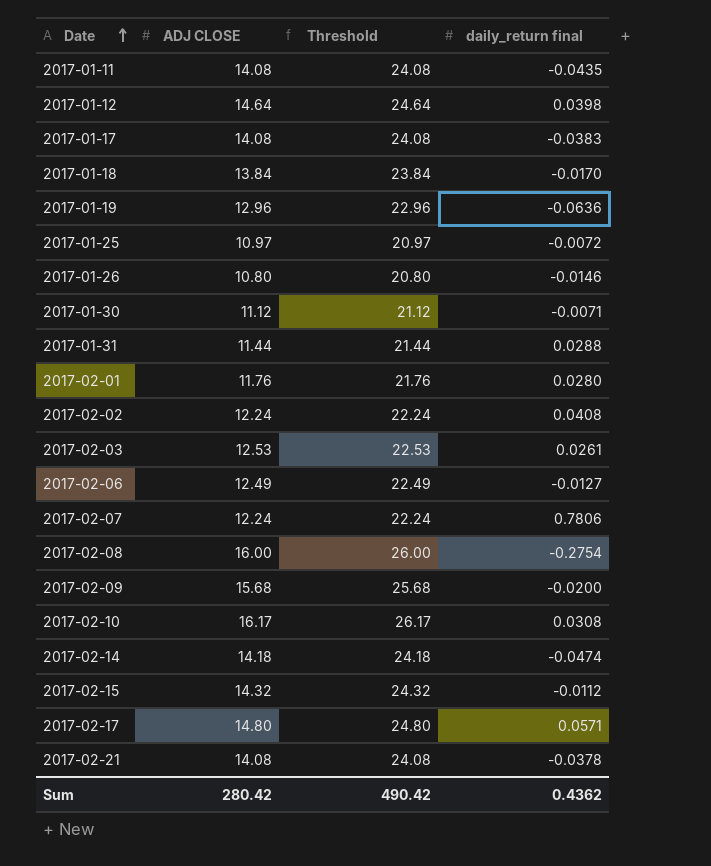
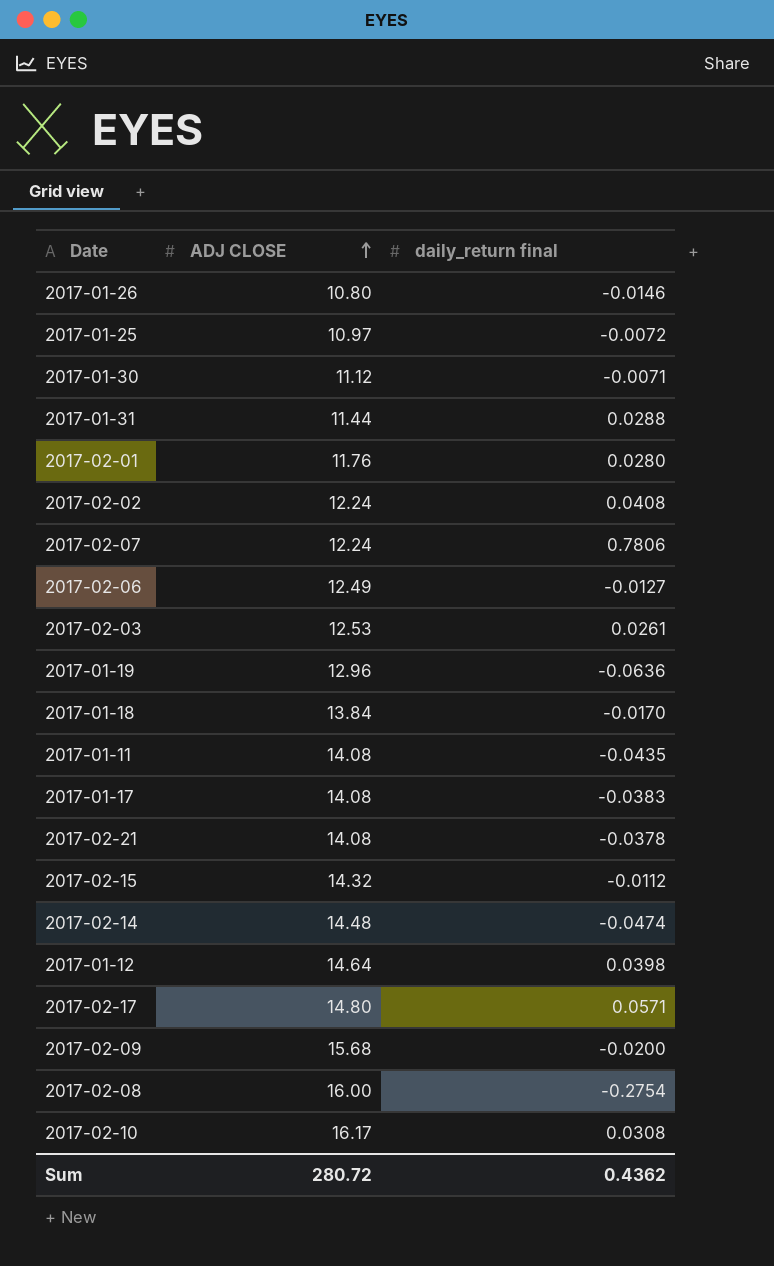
row order: Date ascending -> ADJ CLOSE ascending
column Threshold | formula: [ADJ CLOSE] + 10 -> none
2017-02-14 | ADJ CLOSE: 14.18 -> 14.48
Sum | ADJ CLOSE: 280.42 -> 280.72

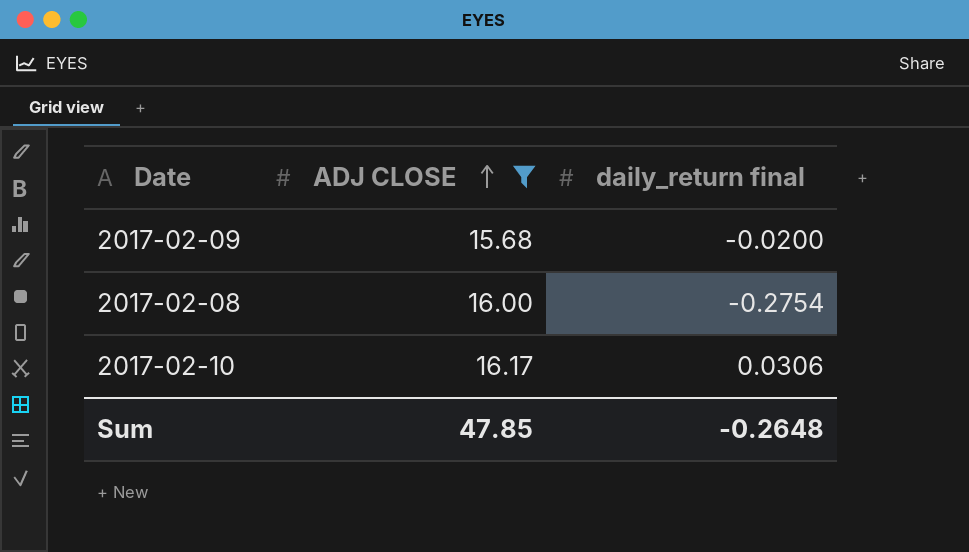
filter: none -> ADJ CLOSE >= 15.68
2017-02-10 | daily_return final: 0.0308 -> 0.0306
Sum | ADJ CLOSE: 280.72 -> 47.85
Sum | daily_return final: 0.4362 -> -0.2648

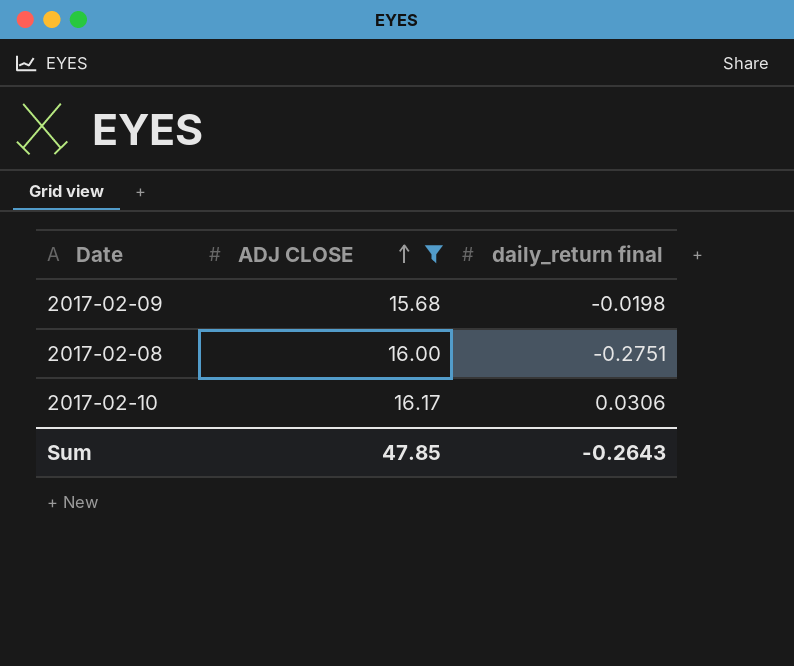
2017-02-09 | daily_return final: -0.0200 -> -0.0198
2017-02-08 | daily_return final: -0.2754 -> -0.2751
Sum | daily_return final: -0.2648 -> -0.2643

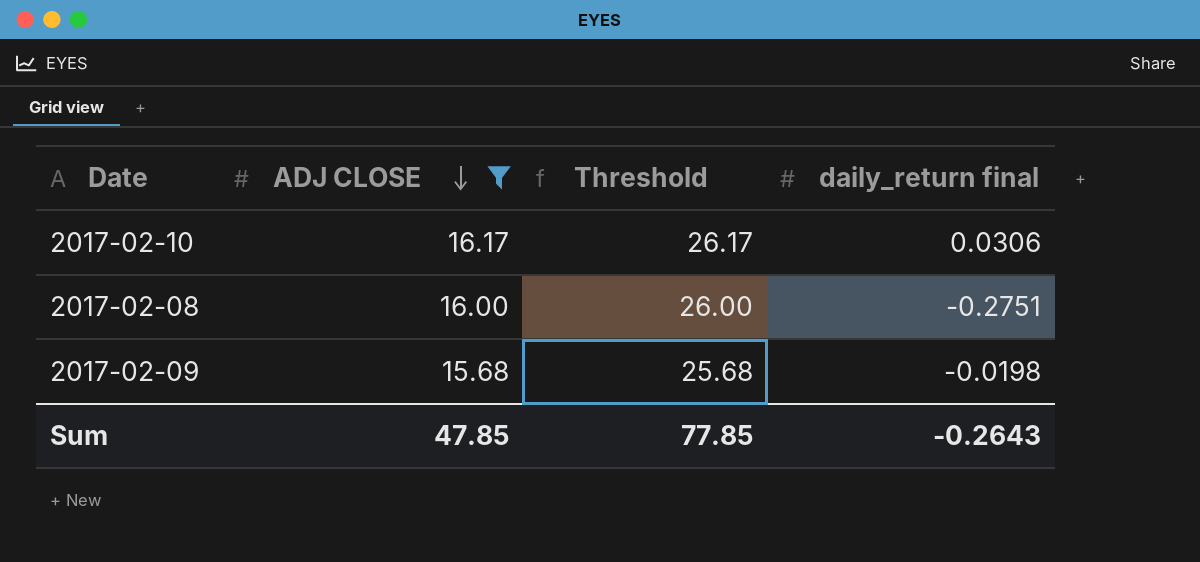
row order: ADJ CLOSE ascending -> ADJ CLOSE descending
column Threshold | formula: none -> [ADJ CLOSE] + 10

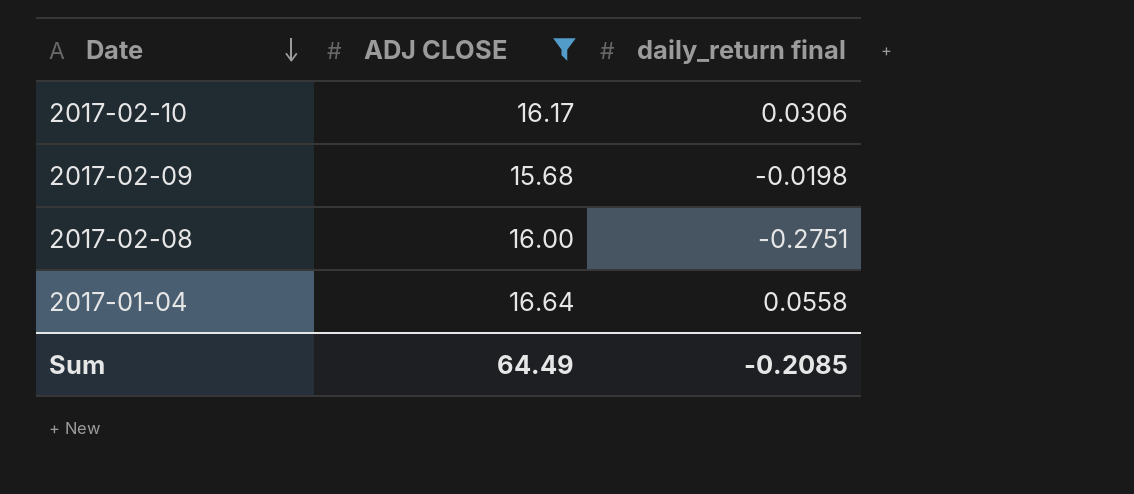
row order: ADJ CLOSE descending -> Date descending
column Threshold | formula: [ADJ CLOSE] + 10 -> none
row 2017-01-04: none -> 16.64 | 0.0558
Sum | ADJ CLOSE: 47.85 -> 64.49
Sum | daily_return final: -0.2643 -> -0.2085

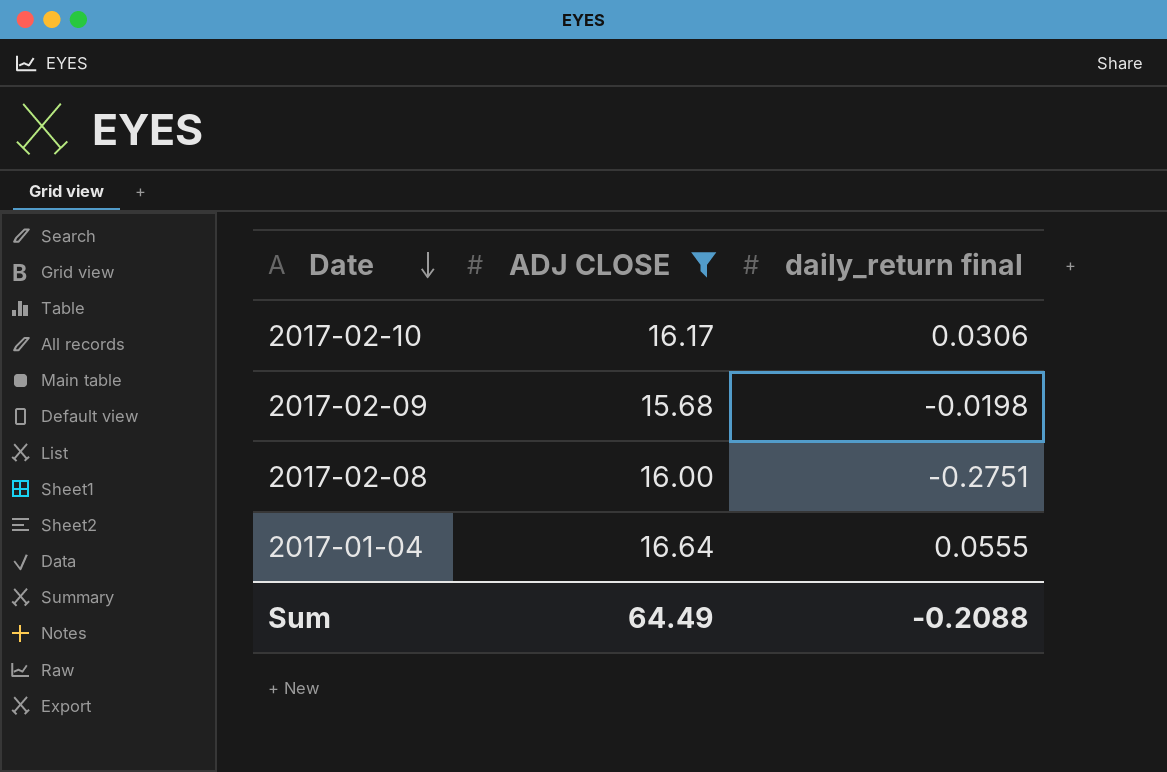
2017-01-04 | daily_return final: 0.0558 -> 0.0555
Sum | daily_return final: -0.2085 -> -0.2088

